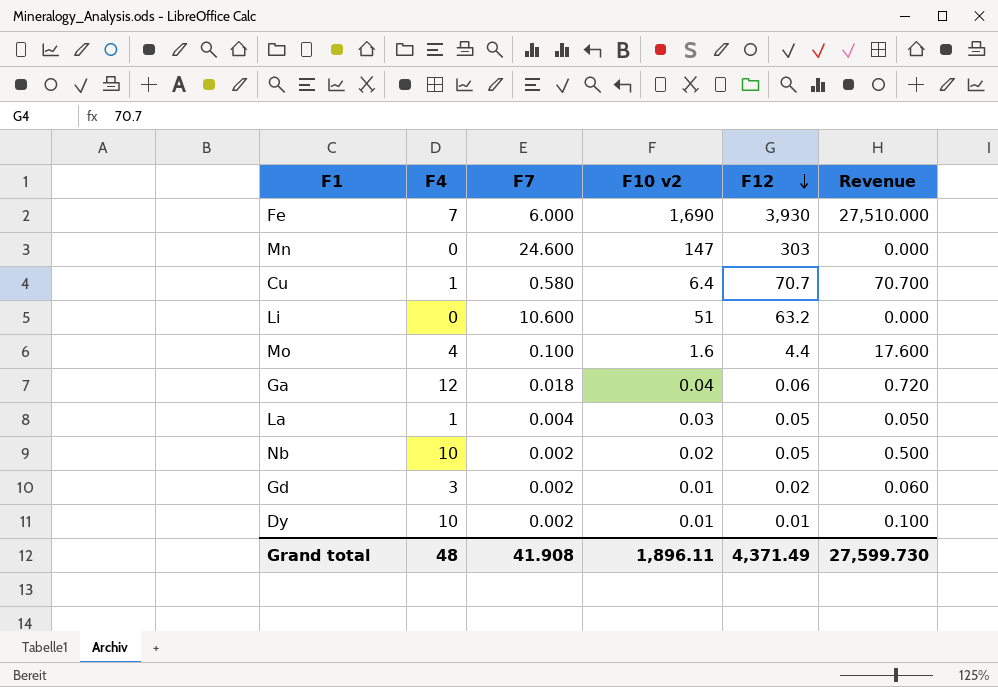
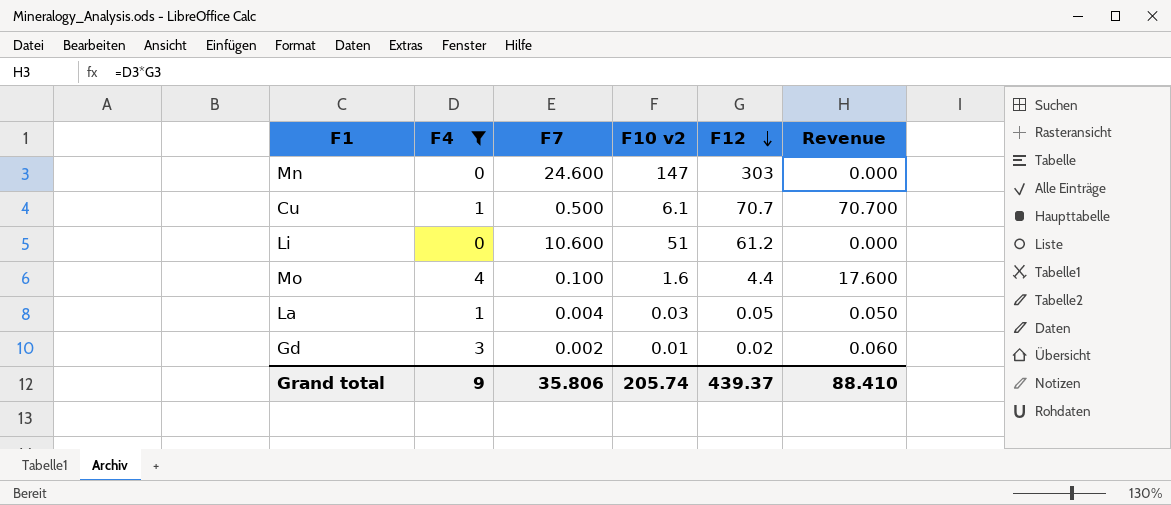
filter: none -> F4 <= 4
Cu | F7: 0.580 -> 0.500
Cu | F10 v2: 6.4 -> 6.1
Li | F12: 63.2 -> 61.2
Grand total | F4: 48 -> 9
Grand total | F7: 41.908 -> 35.806
Grand total | F10 v2: 1,896.11 -> 205.74
Grand total | F12: 4,371.49 -> 439.37
Grand total | Revenue: 27,599.730 -> 88.410

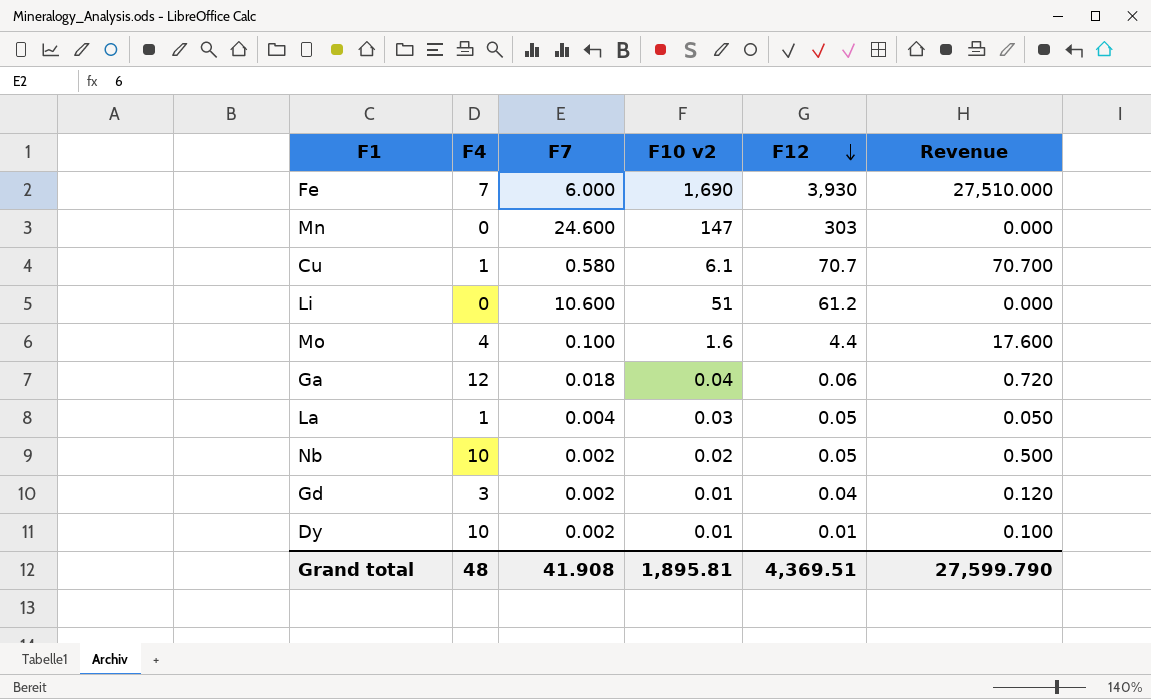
filter: F4 <= 4 -> none
Cu | F7: 0.500 -> 0.580
Gd | F12: 0.02 -> 0.04
Gd | Revenue: 0.060 -> 0.120
Grand total | F4: 9 -> 48
Grand total | F7: 35.806 -> 41.908
Grand total | F10 v2: 205.74 -> 1,895.81
Grand total | F12: 439.37 -> 4,369.51
Grand total | Revenue: 88.410 -> 27,599.790

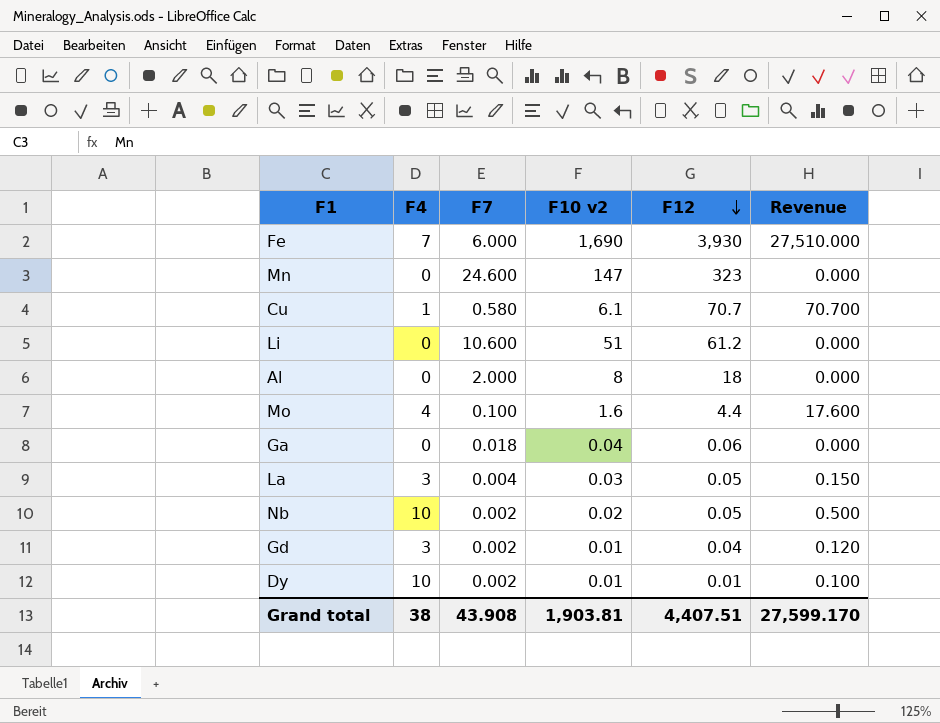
Mn | F12: 303 -> 323
row Al: none -> 0 | 2.000 | 8 | 18 | 0.000
Ga | F4: 12 -> 0
Ga | Revenue: 0.720 -> 0.000
La | F4: 1 -> 3
La | Revenue: 0.050 -> 0.150
Grand total | F4: 48 -> 38
Grand total | F7: 41.908 -> 43.908
Grand total | F10 v2: 1,895.81 -> 1,903.81
Grand total | F12: 4,369.51 -> 4,407.51
Grand total | Revenue: 27,599.790 -> 27,599.170

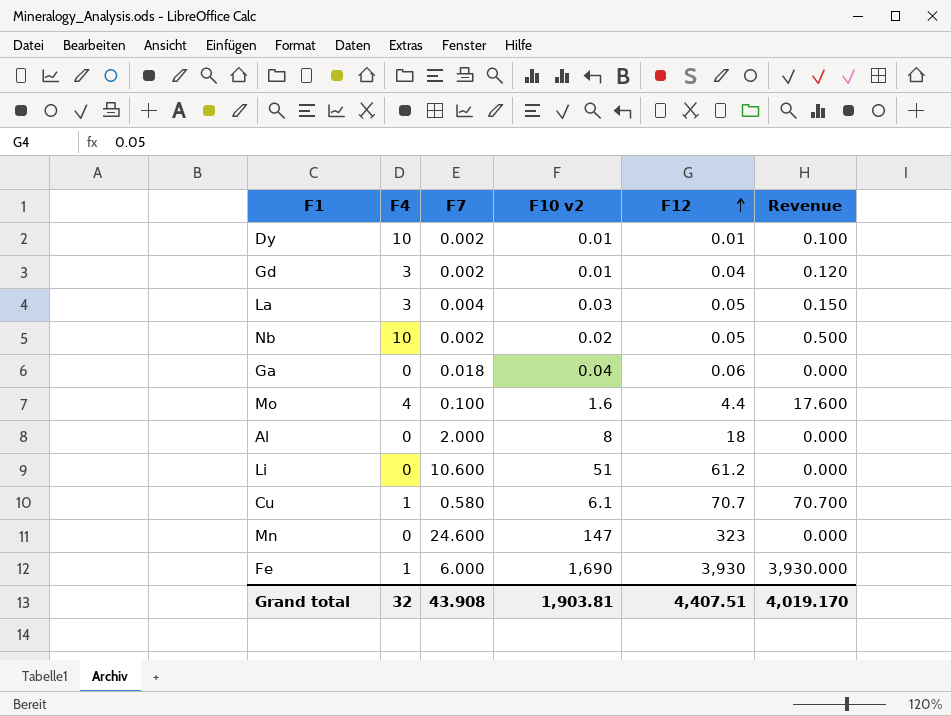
row order: F12 descending -> F12 ascending
Fe | F4: 7 -> 1
Fe | Revenue: 27,510.000 -> 3,930.000
Grand total | F4: 38 -> 32
Grand total | Revenue: 27,599.170 -> 4,019.170

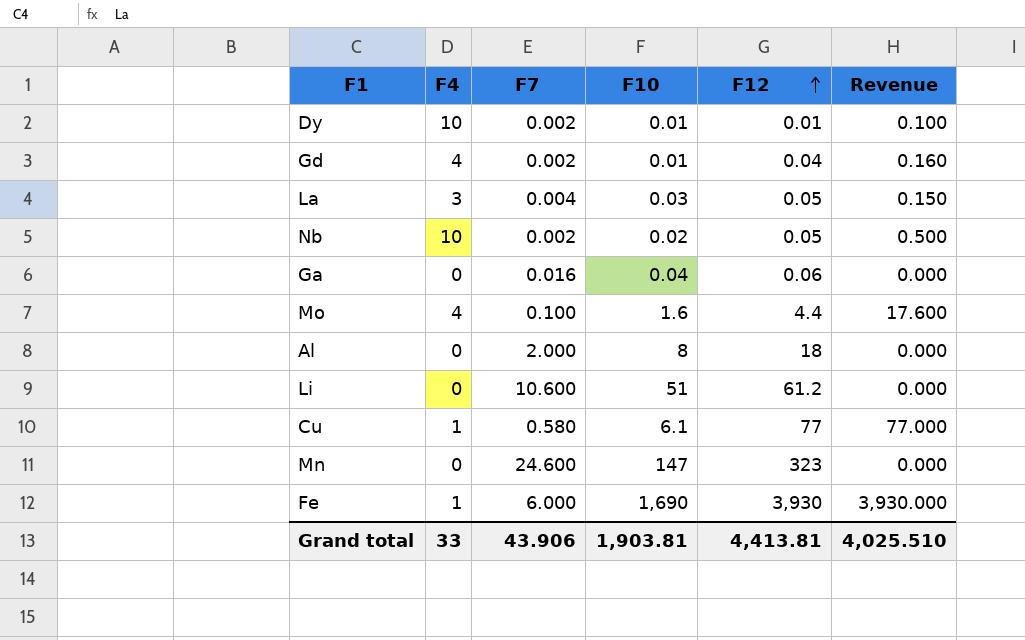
column name: F10 v2 -> F10
Gd | F4: 3 -> 4
Gd | Revenue: 0.120 -> 0.160
Ga | F7: 0.018 -> 0.016
Cu | F12: 70.7 -> 77
Cu | Revenue: 70.700 -> 77.000
Grand total | F4: 32 -> 33
Grand total | F7: 43.908 -> 43.906
Grand total | F12: 4,407.51 -> 4,413.81
Grand total | Revenue: 4,019.170 -> 4,025.510

